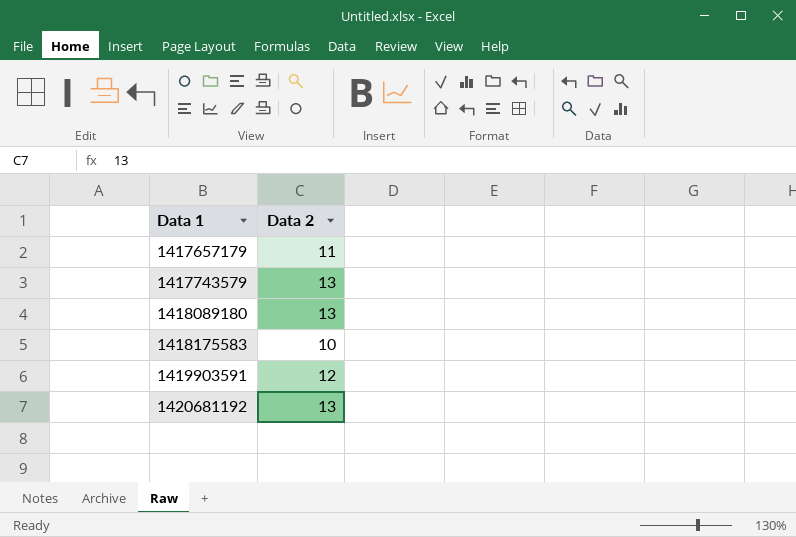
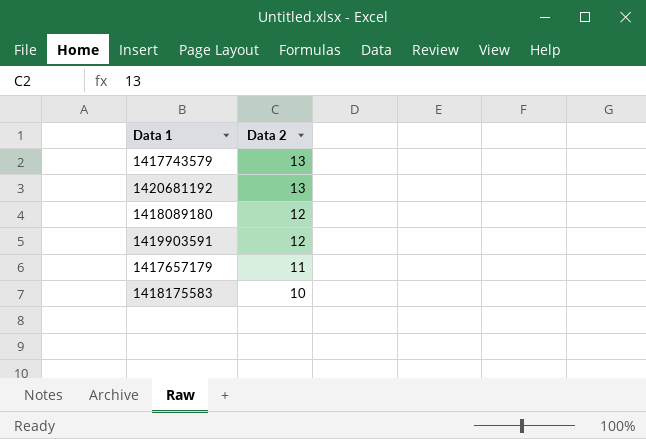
row order: Data 1 ascending -> Data 2 descending
1418089180 | Data 2: 13 -> 12

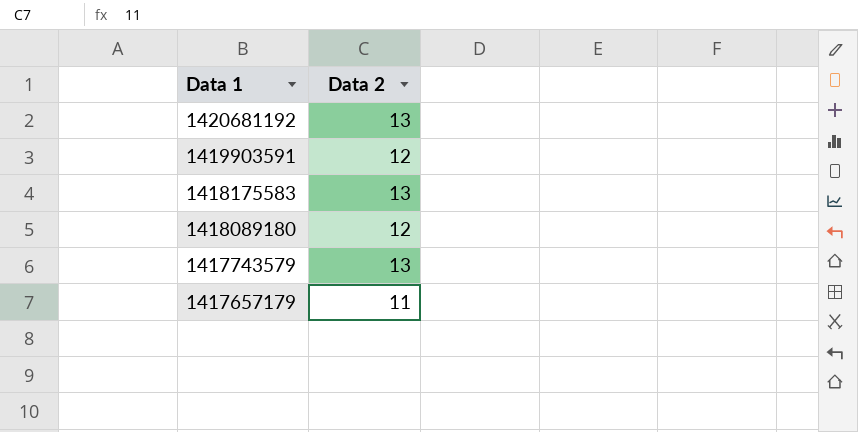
row order: Data 2 descending -> Data 1 descending
1418175583 | Data 2: 10 -> 13

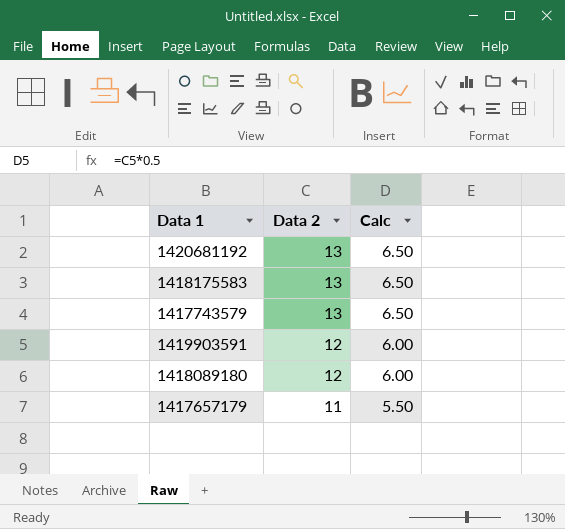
row order: Data 1 descending -> Data 2 descending
column Calc | formula: none -> [Data 2] * 0.5

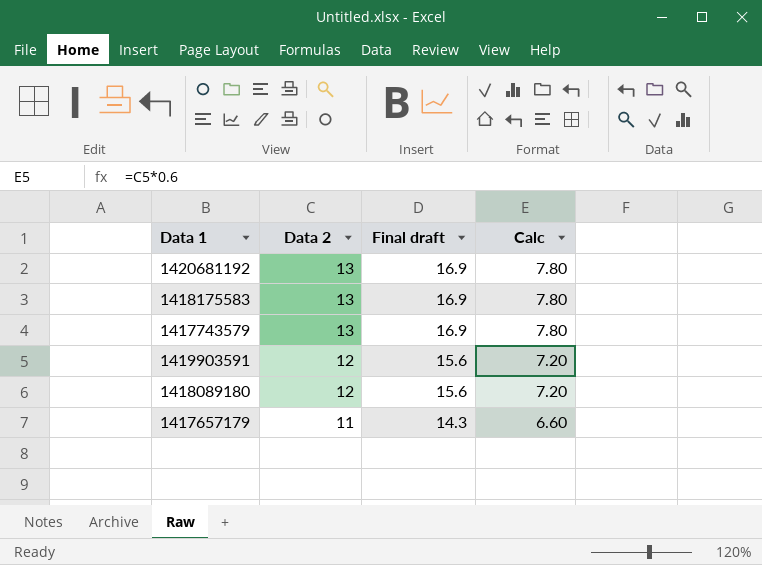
column Final draft | formula: none -> [Data 2] * 1.3
column Calc | formula: [Data 2] * 0.5 -> [Data 2] * 0.6

